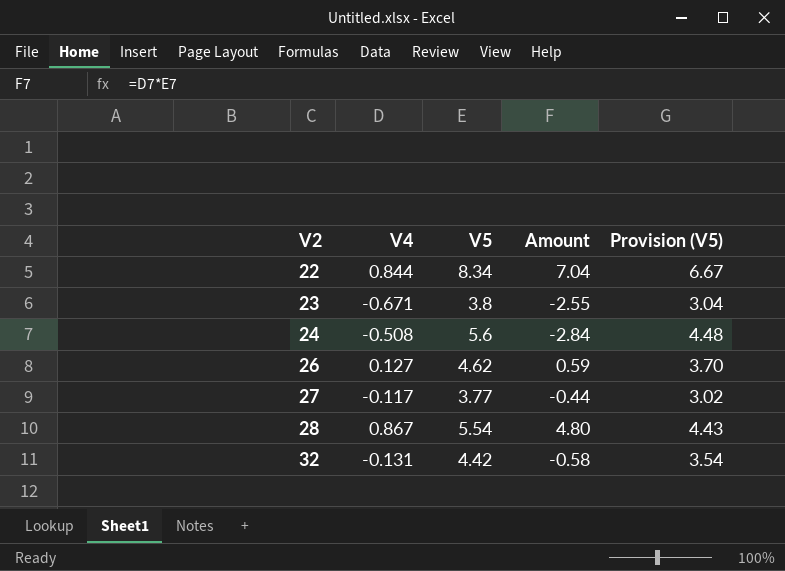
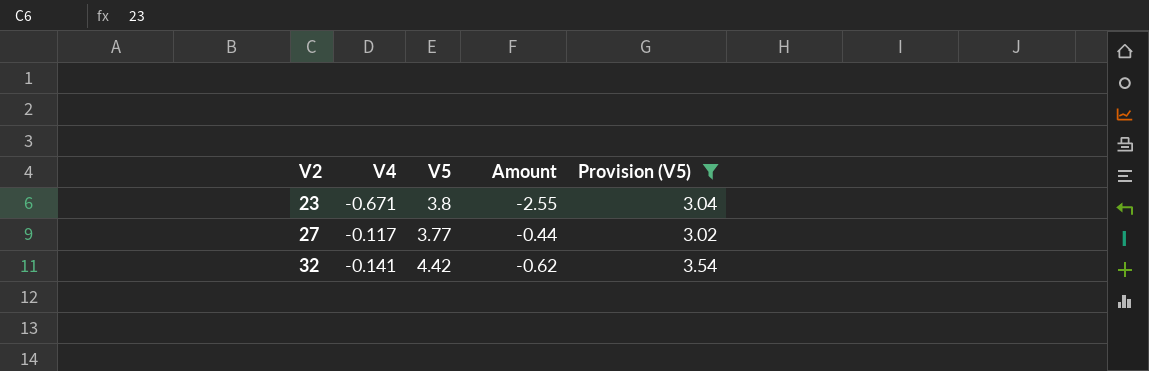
filter: none -> Provision (V5) <= 3.54
32 | V4: -0.131 -> -0.141
32 | Amount: -0.58 -> -0.62

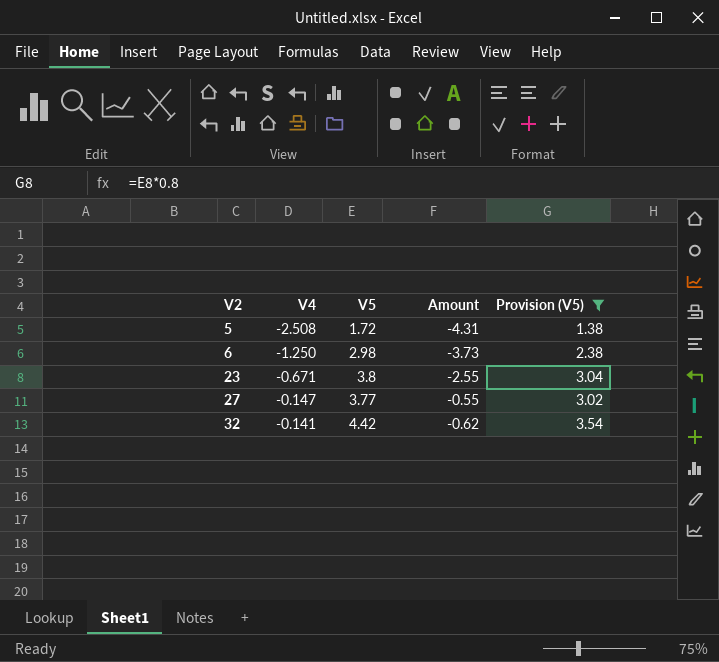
row 5: none -> -2.508 | 1.72 | -4.31 | 1.38
row 6: none -> -1.250 | 2.98 | -3.73 | 2.38
27 | V4: -0.117 -> -0.147
27 | Amount: -0.44 -> -0.55

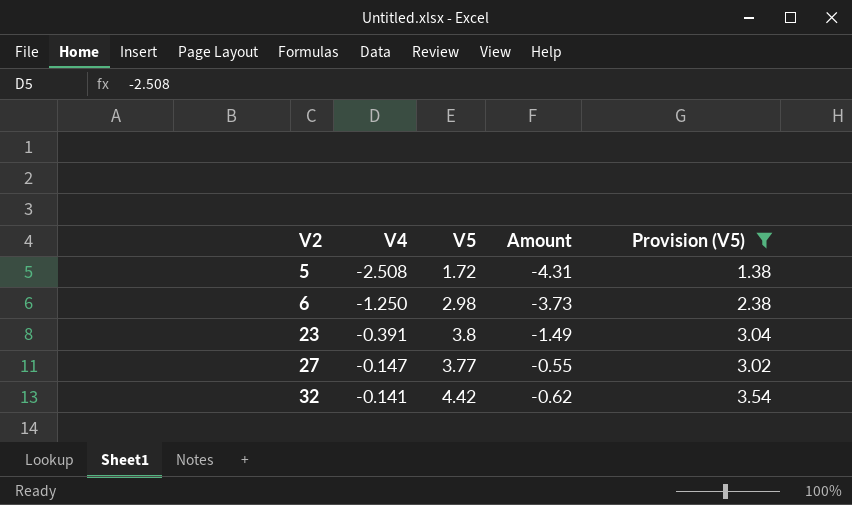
23 | V4: -0.671 -> -0.391
23 | Amount: -2.55 -> -1.49

